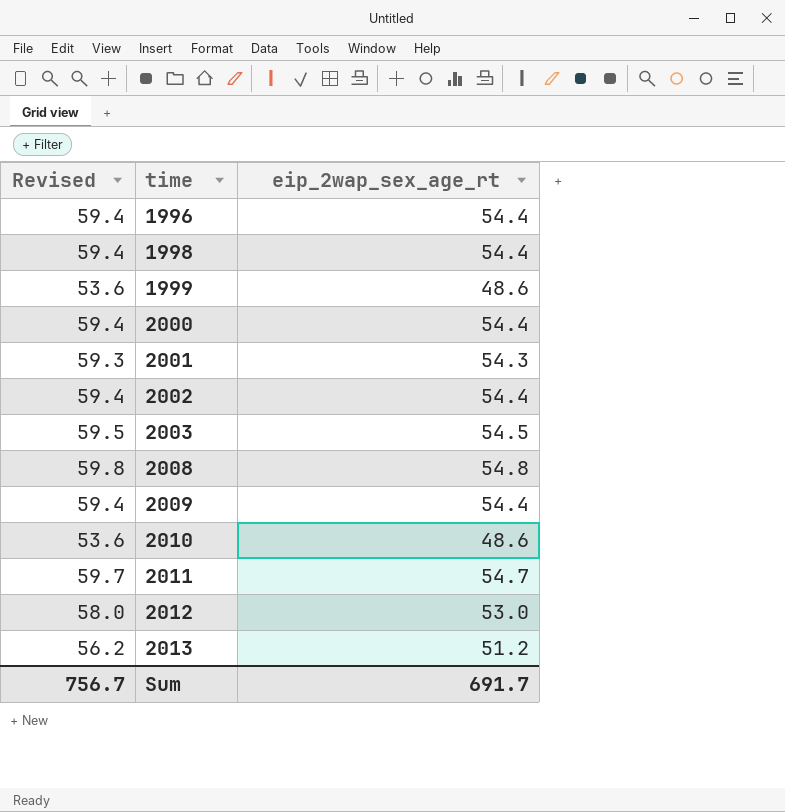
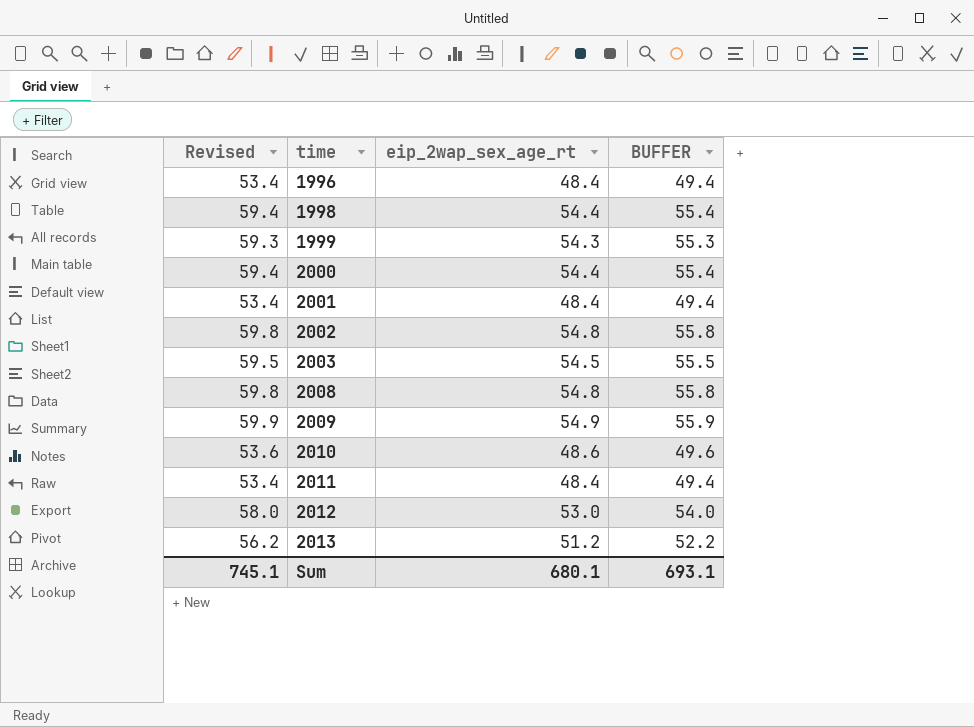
column BUFFER | formula: none -> [eip_2wap_sex_age_rt] + 1
1996 | Revised: 59.4 -> 53.4
1996 | eip_2wap_sex_age_rt: 54.4 -> 48.4
1999 | Revised: 53.6 -> 59.3
1999 | eip_2wap_sex_age_rt: 48.6 -> 54.3
2001 | Revised: 59.3 -> 53.4
2001 | eip_2wap_sex_age_rt: 54.3 -> 48.4
2002 | Revised: 59.4 -> 59.8
2002 | eip_2wap_sex_age_rt: 54.4 -> 54.8
2009 | Revised: 59.4 -> 59.9
2009 | eip_2wap_sex_age_rt: 54.4 -> 54.9
2011 | Revised: 59.7 -> 53.4
2011 | eip_2wap_sex_age_rt: 54.7 -> 48.4
Sum | Revised: 756.7 -> 745.1
Sum | eip_2wap_sex_age_rt: 691.7 -> 680.1

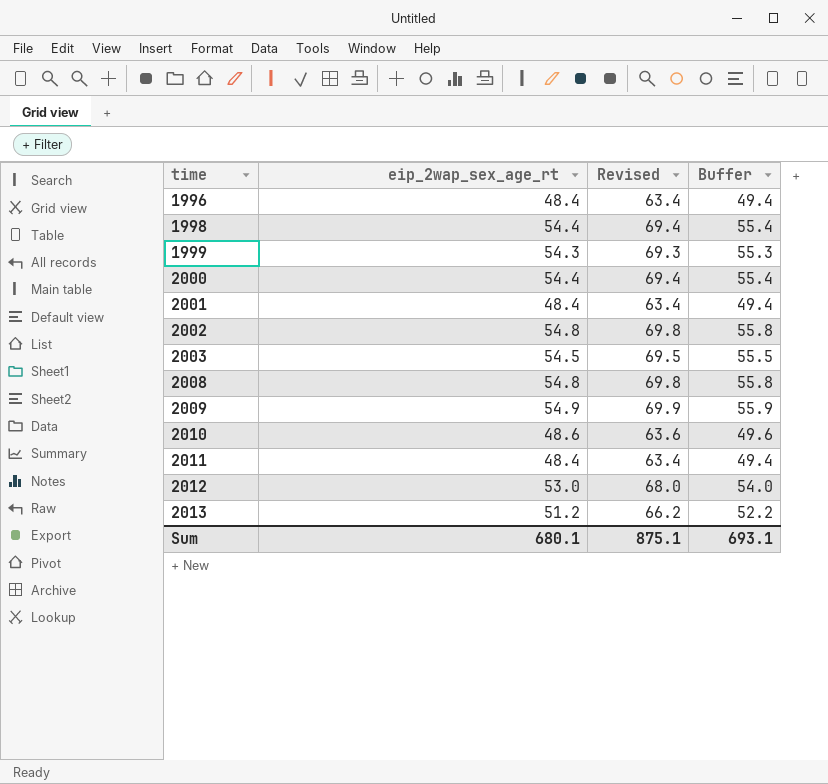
column Revised | formula: [eip_2wap_sex_age_rt] + 5 -> [eip_2wap_sex_age_rt] + 15
column Revised | position: 1 -> 3
column name: BUFFER -> Buffer
Sum | Revised: 745.1 -> 875.1

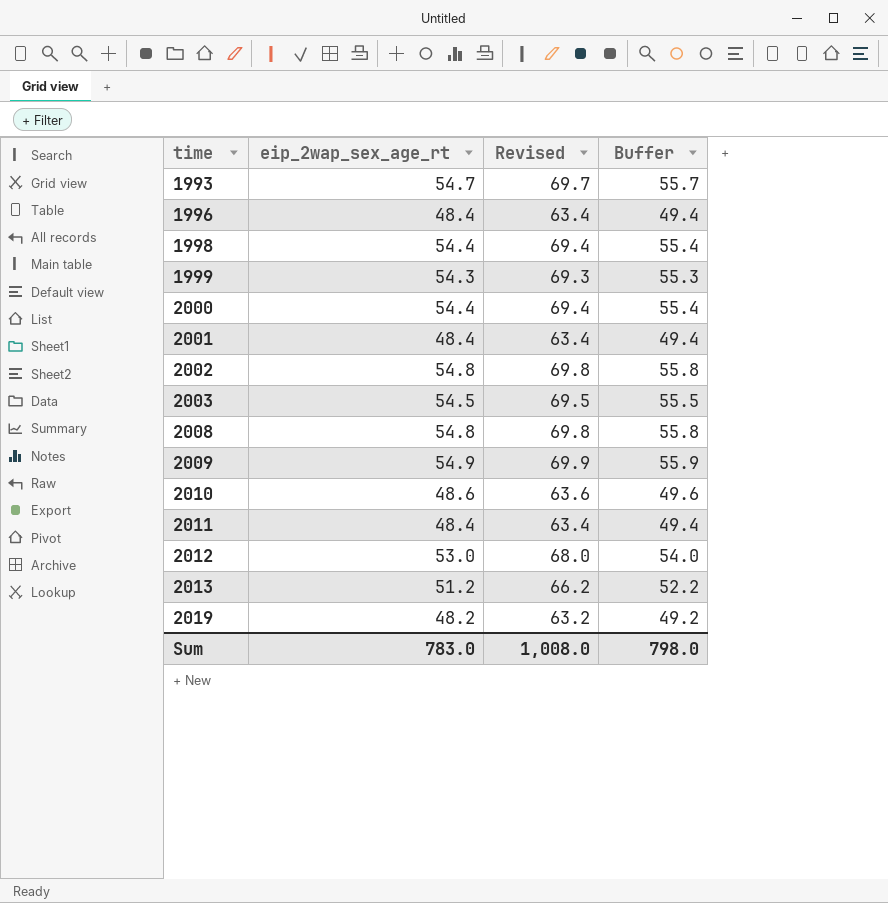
row 1993: none -> 54.7 | 69.7 | 55.7
row 2019: none -> 48.2 | 63.2 | 49.2
Sum | eip_2wap_sex_age_rt: 680.1 -> 783.0
Sum | Revised: 875.1 -> 1,008.0
Sum | Buffer: 693.1 -> 798.0

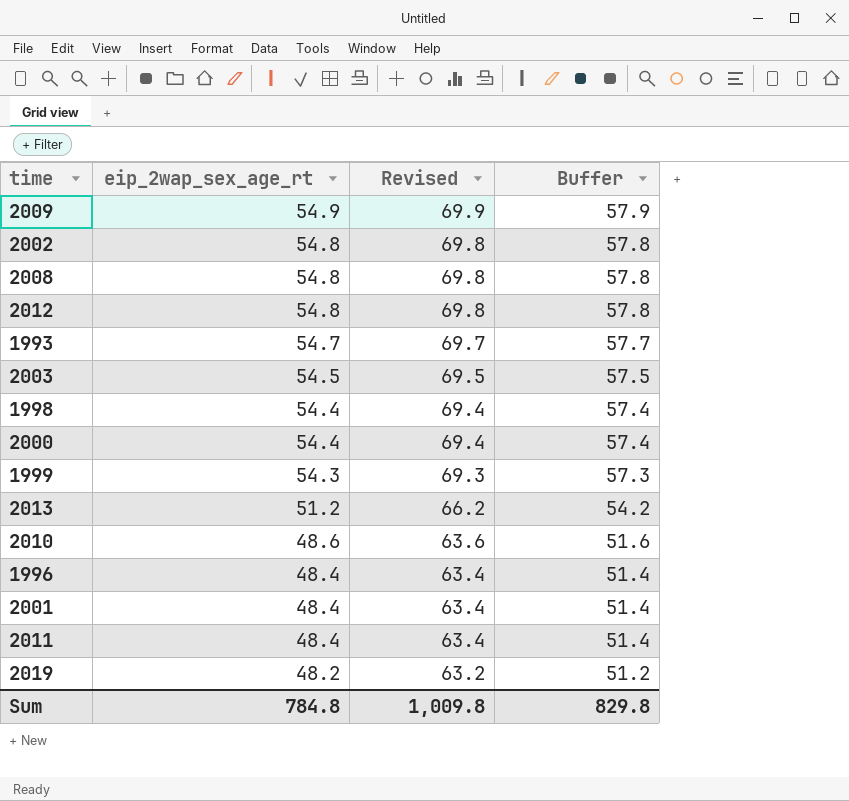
row order: time ascending -> eip_2wap_sex_age_rt descending
column Buffer | formula: [eip_2wap_sex_age_rt] + 1 -> [eip_2wap_sex_age_rt] + 3
2012 | eip_2wap_sex_age_rt: 53.0 -> 54.8
2012 | Revised: 68.0 -> 69.8
Sum | eip_2wap_sex_age_rt: 783.0 -> 784.8
Sum | Revised: 1,008.0 -> 1,009.8
Sum | Buffer: 798.0 -> 829.8

